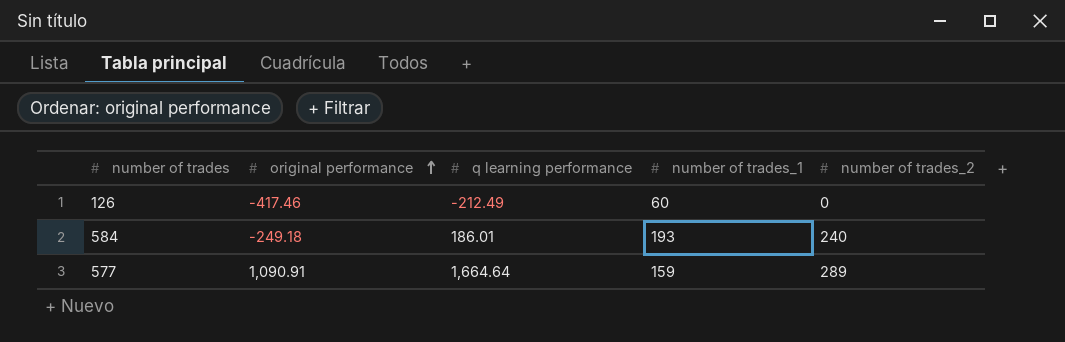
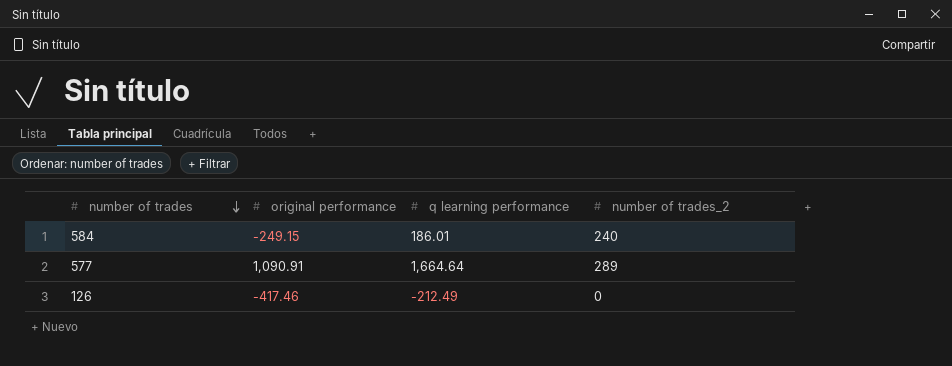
row order: original performance ascending -> number of trades descending
column number of trades_1 | position: 4 -> none
584 | original performance: -249.18 -> -249.15

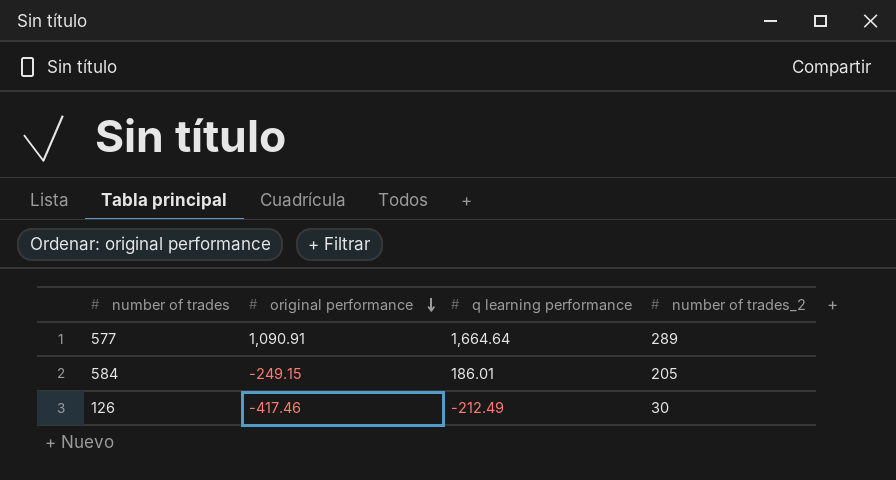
row order: number of trades descending -> original performance descending
584 | number of trades_2: 240 -> 205
126 | number of trades_2: 0 -> 30

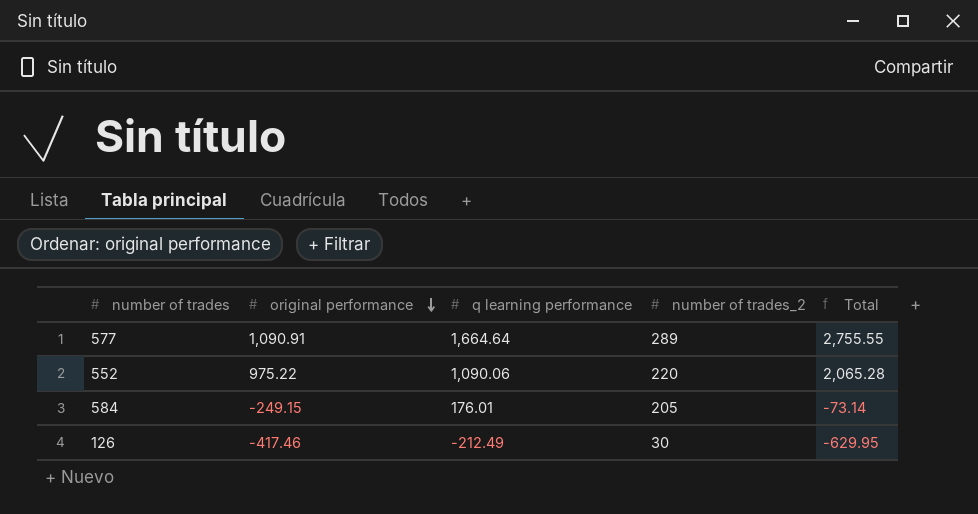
column Total | formula: none -> [original performance] + [q learning performance]
row 552: none -> 975.22 | 1,090.06 | 220 | 2,065.28
584 | q learning performance: 186.01 -> 176.01

